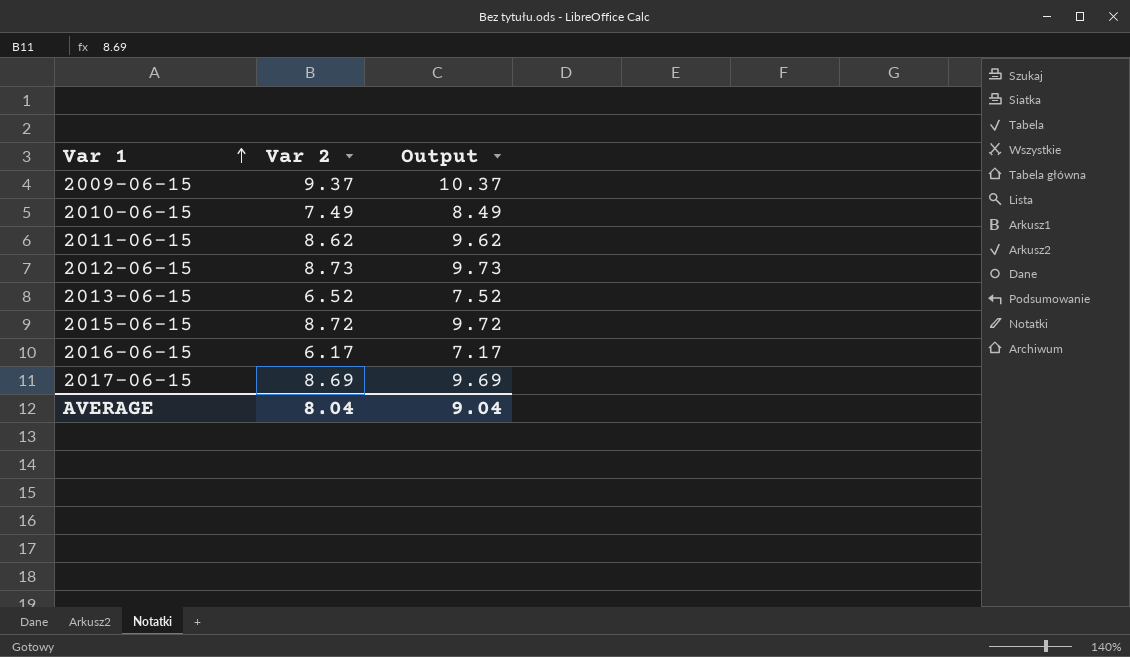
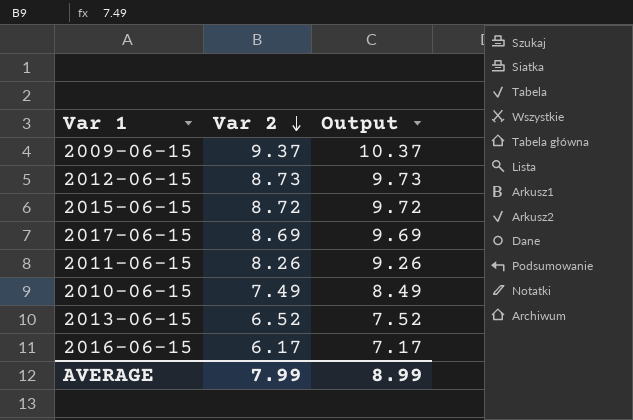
row order: Var 1 ascending -> Var 2 descending
2011-06-15 | Var 2: 8.62 -> 8.26
2011-06-15 | Output: 9.62 -> 9.26
AVERAGE | Var 2: 8.04 -> 7.99
AVERAGE | Output: 9.04 -> 8.99

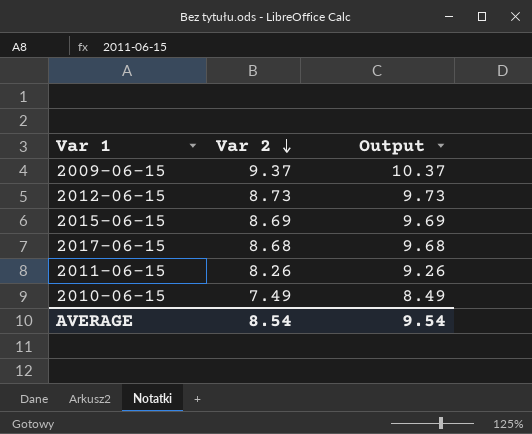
row 2013-06-15: 6.52 | 7.52 -> none
row 2016-06-15: 6.17 | 7.17 -> none
2015-06-15 | Var 2: 8.72 -> 8.69
2015-06-15 | Output: 9.72 -> 9.69
2017-06-15 | Var 2: 8.69 -> 8.68
2017-06-15 | Output: 9.69 -> 9.68
AVERAGE | Var 2: 7.99 -> 8.54
AVERAGE | Output: 8.99 -> 9.54

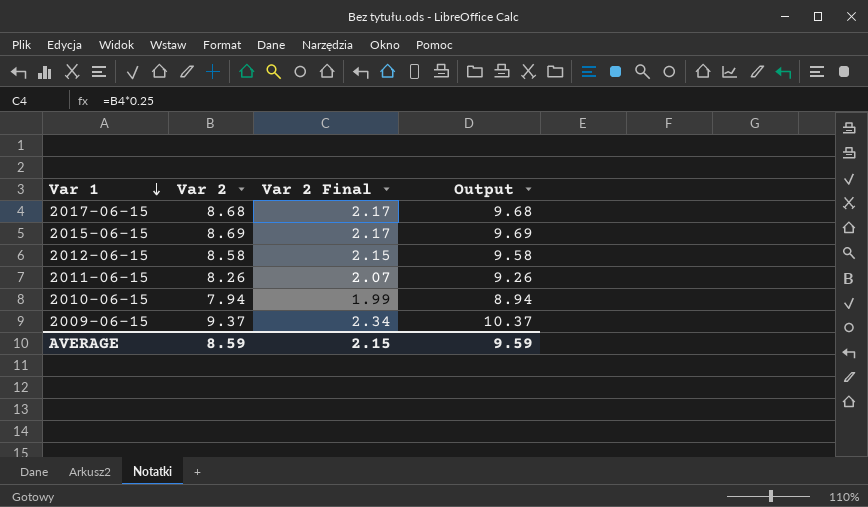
row order: Var 2 descending -> Var 1 descending
column Var 2 Final | formula: none -> [Var 2] * 0.25
2012-06-15 | Var 2: 8.73 -> 8.58
2012-06-15 | Output: 9.73 -> 9.58
2010-06-15 | Var 2: 7.49 -> 7.94
2010-06-15 | Output: 8.49 -> 8.94
AVERAGE | Var 2: 8.54 -> 8.59
AVERAGE | Output: 9.54 -> 9.59

